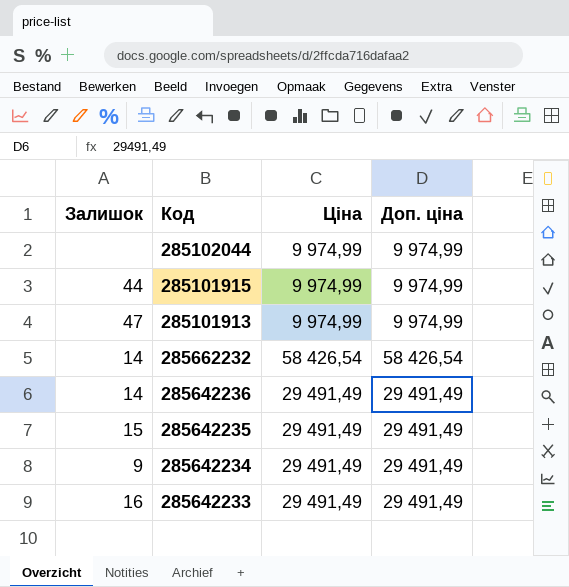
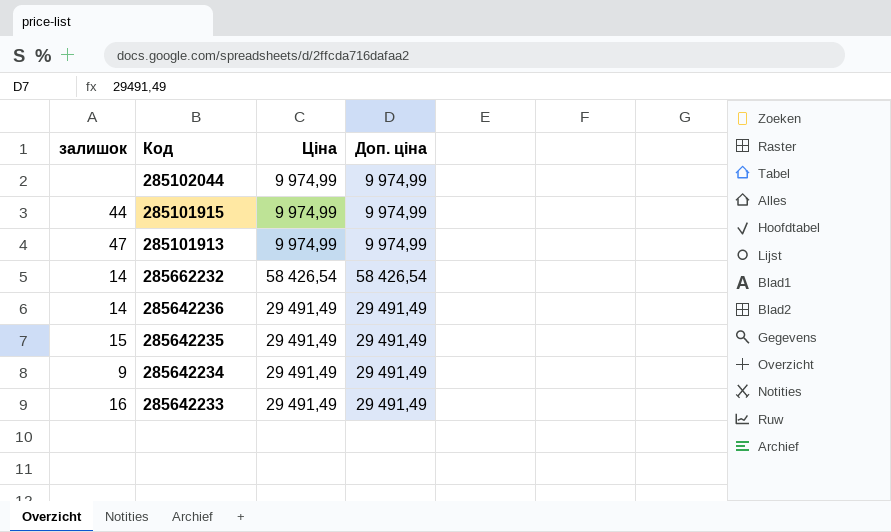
column name: Залишок -> залишок

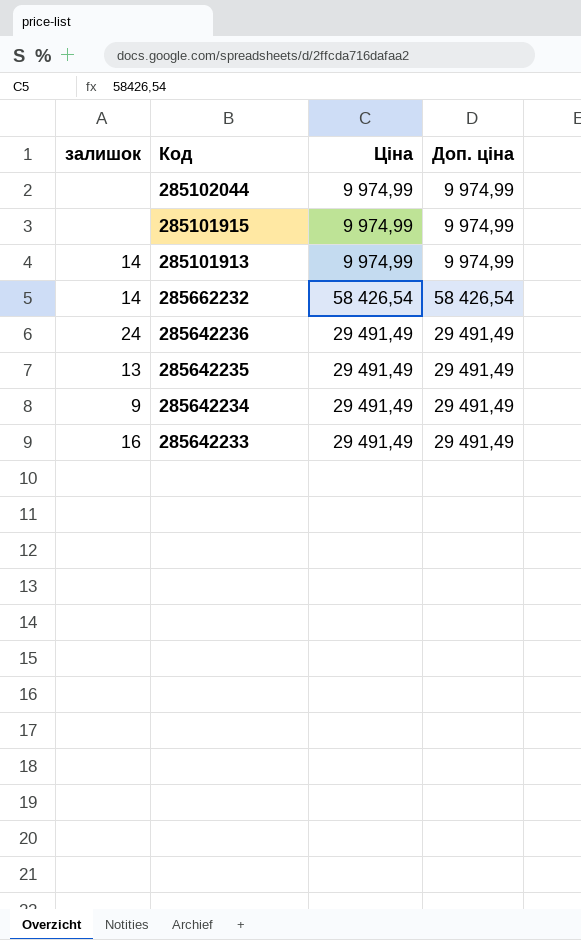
285101915 | залишок: 44 -> none
285101913 | залишок: 47 -> 14
285642236 | залишок: 14 -> 24
285642235 | залишок: 15 -> 13

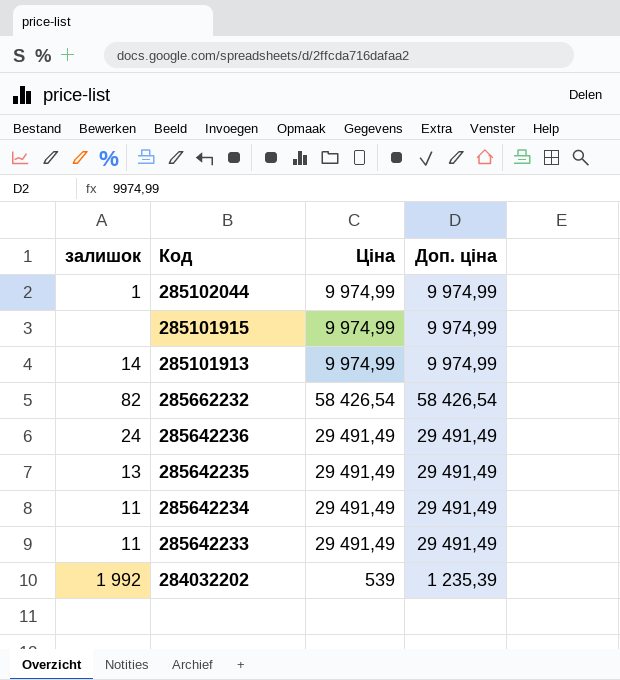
285102044 | залишок: none -> 1
285662232 | залишок: 14 -> 82
285642234 | залишок: 9 -> 11
285642233 | залишок: 16 -> 11
row 284032202: none -> 1 992 | 539 | 1 235,39

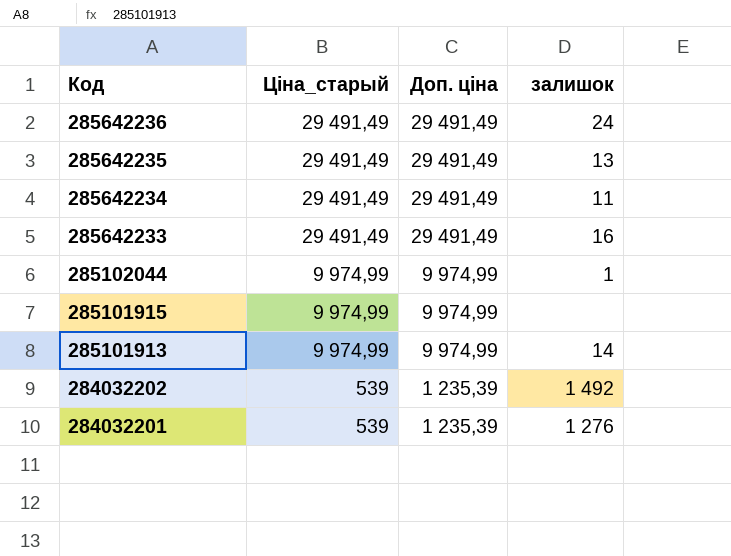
row order: none -> Код descending
column name: Ціна -> Ціна_старый
column залишок | position: 1 -> 4
row 285662232: 82 | 58 426,54 | 58 426,54 -> none
285642233 | залишок: 11 -> 16
284032202 | залишок: 1 992 -> 1 492
row 284032201: none -> 539 | 1 235,39 | 1 276

